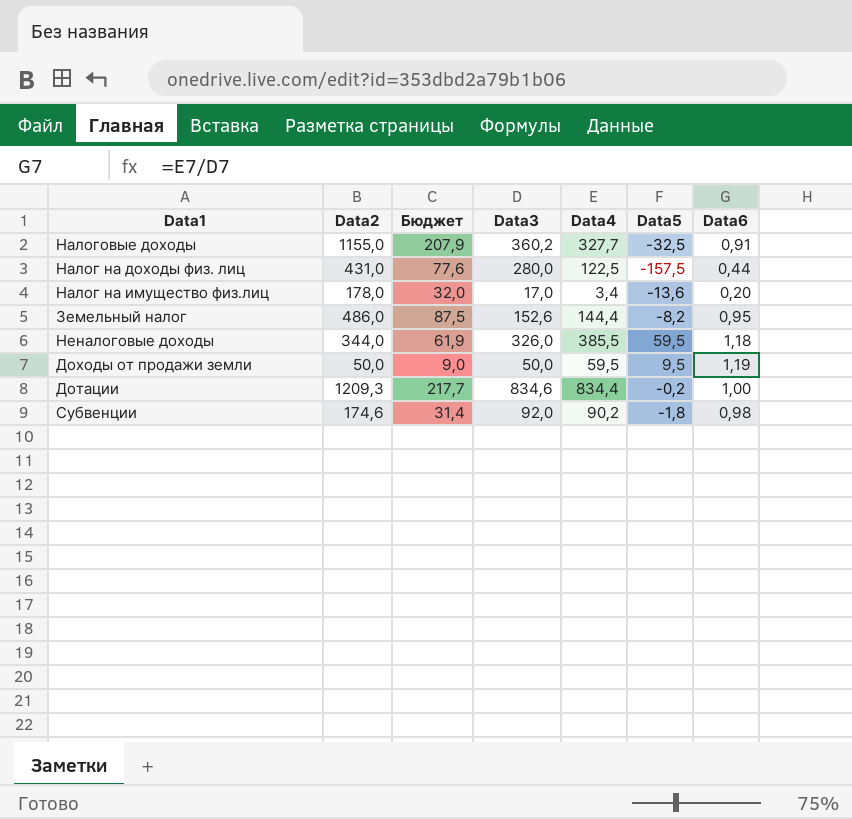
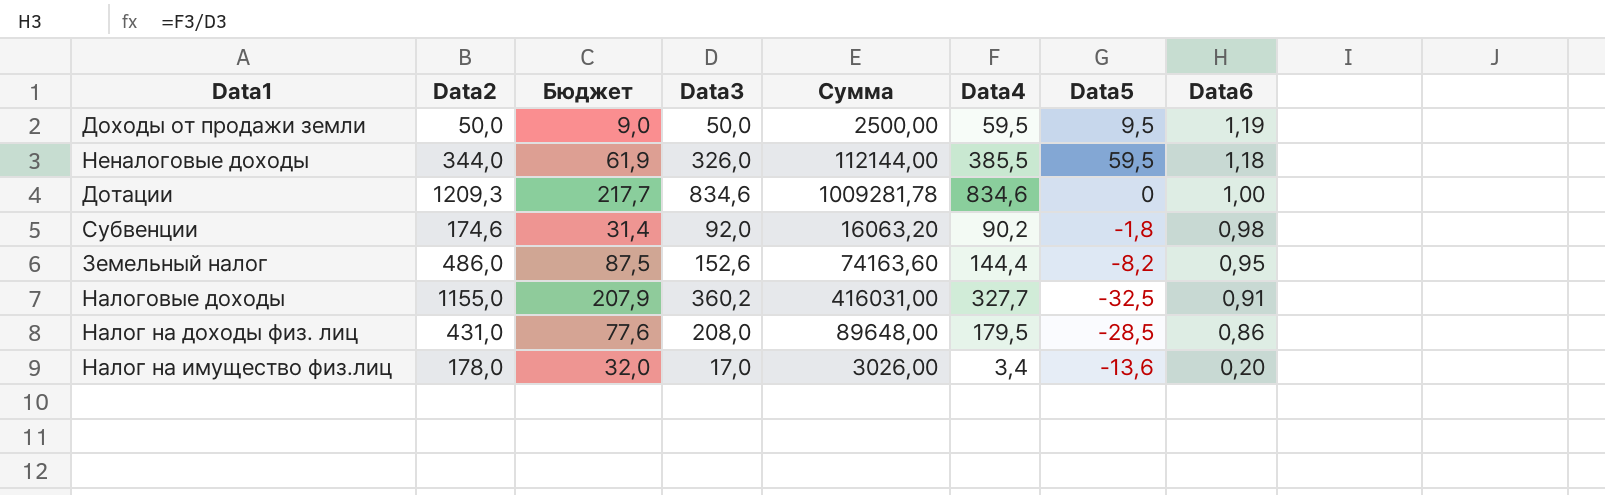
row order: none -> Data6 descending
column Сумма | formula: none -> [Data2] * [Data3]
Дотации | Data4: 834,4 -> 834,6
Дотации | Data5: -0,2 -> 0
Налог на доходы физ. лиц | Data3: 280,0 -> 208,0
Налог на доходы физ. лиц | Data4: 122,5 -> 179,5
Налог на доходы физ. лиц | Data5: -157,5 -> -28,5
Налог на доходы физ. лиц | Data6: 0,44 -> 0,86

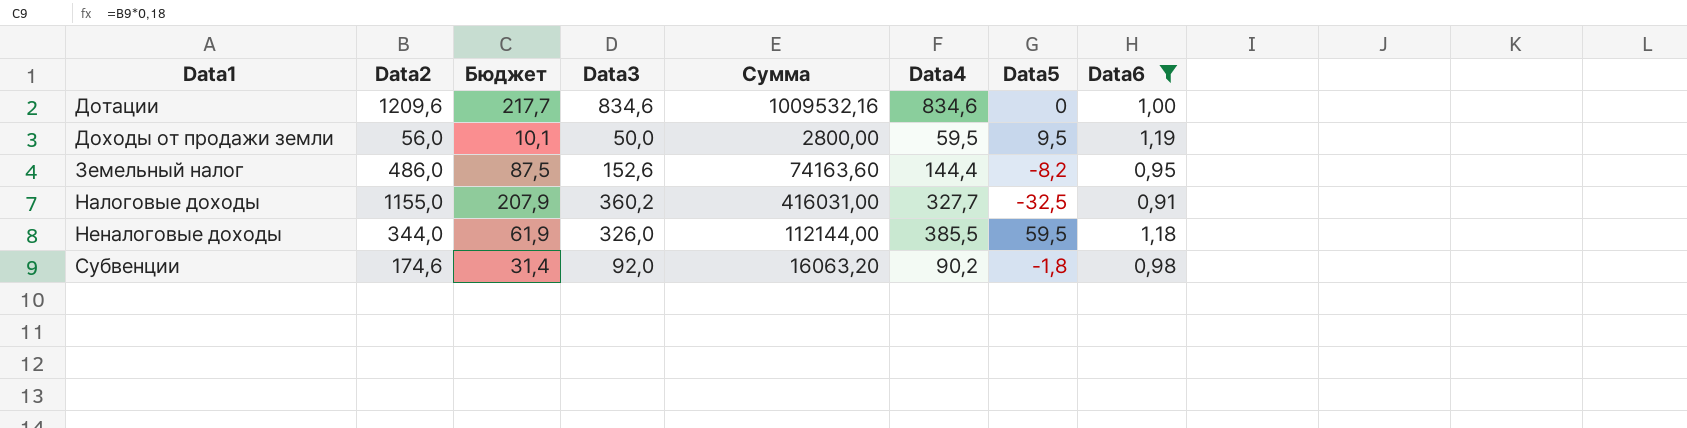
filter: none -> Data6 >= 0,91
row order: Data6 descending -> Data1 ascending
Дотации | Data2: 1209,3 -> 1209,6
Дотации | Сумма: 1009281,78 -> 1009532,16
Доходы от продажи земли | Data2: 50,0 -> 56,0
Доходы от продажи земли | Бюджет: 9,0 -> 10,1
Доходы от продажи земли | Сумма: 2500,00 -> 2800,00

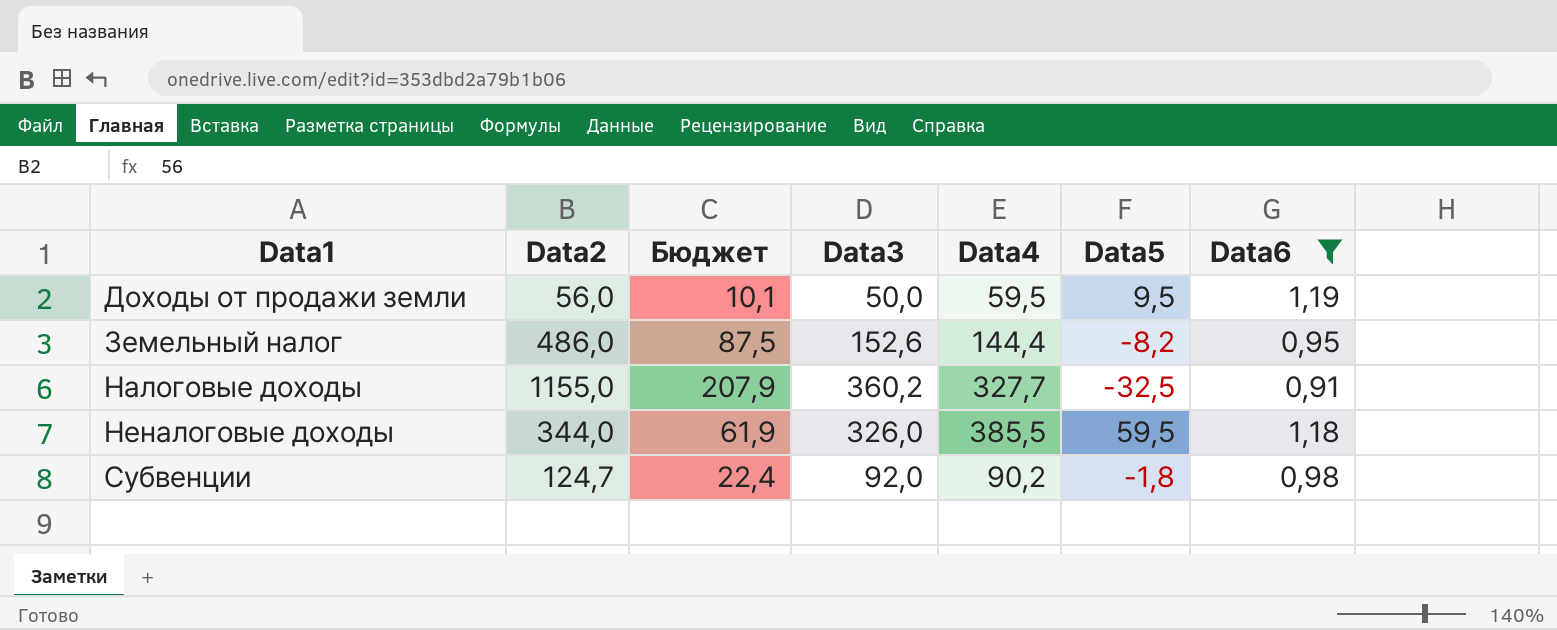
column Сумма | formula: [Data2] * [Data3] -> none
row Дотации: 1209,6 | 217,7 | 834,6 | 1009532,16 | 834,6 | 0 | 1,00 -> none
Субвенции | Data2: 174,6 -> 124,7
Субвенции | Бюджет: 31,4 -> 22,4

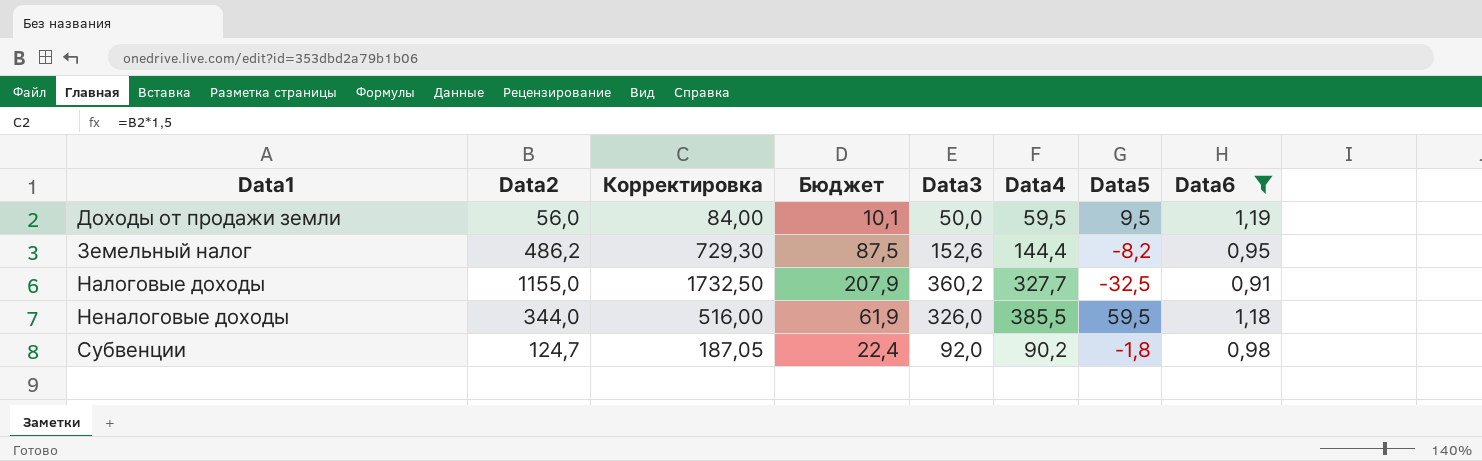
column Корректировка | formula: none -> [Data2] * 1,5
Земельный налог | Data2: 486,0 -> 486,2

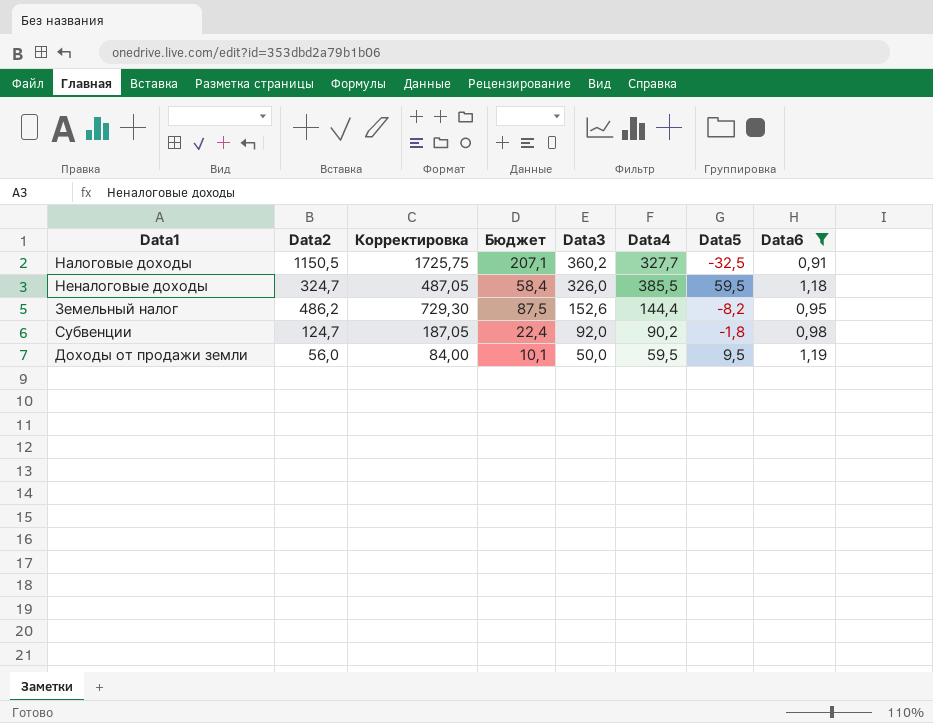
row order: Data1 ascending -> Data3 descending
Налоговые доходы | Data2: 1155,0 -> 1150,5
Налоговые доходы | Корректировка: 1732,50 -> 1725,75
Налоговые доходы | Бюджет: 207,9 -> 207,1
Неналоговые доходы | Data2: 344,0 -> 324,7
Неналоговые доходы | Корректировка: 516,00 -> 487,05
Неналоговые доходы | Бюджет: 61,9 -> 58,4

